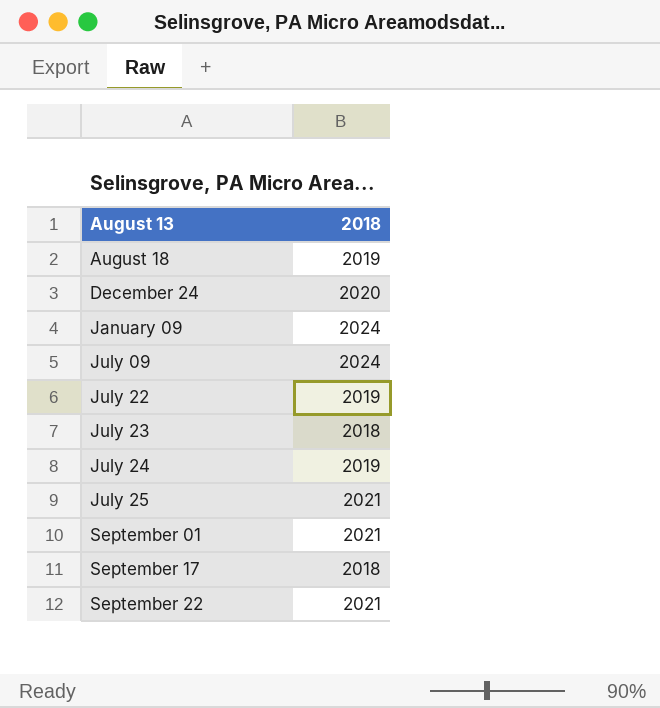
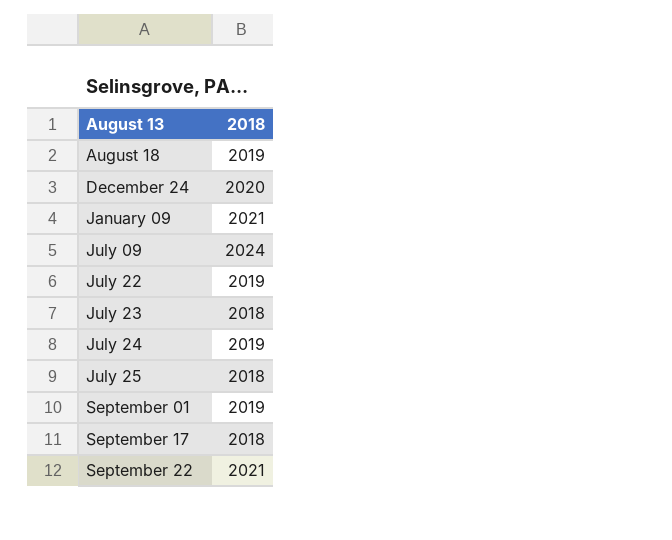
January 09 | 2018: 2024 -> 2021
July 25 | 2018: 2021 -> 2018
September 01 | 2018: 2021 -> 2019

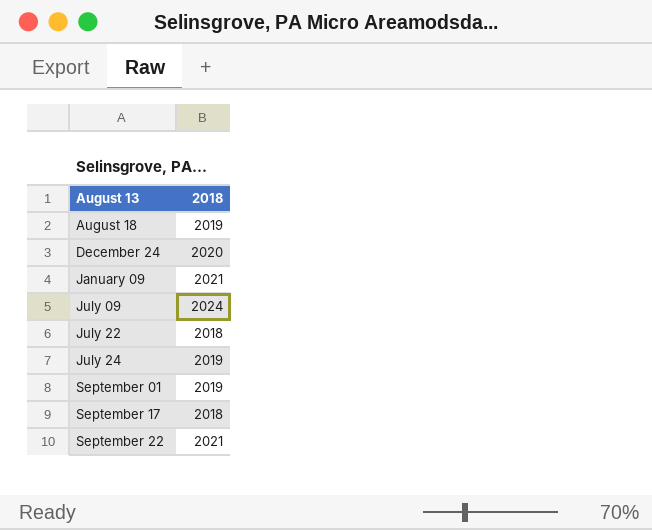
row July 23: 2018 -> none
row July 25: 2018 -> none
July 22 | 2018: 2019 -> 2018

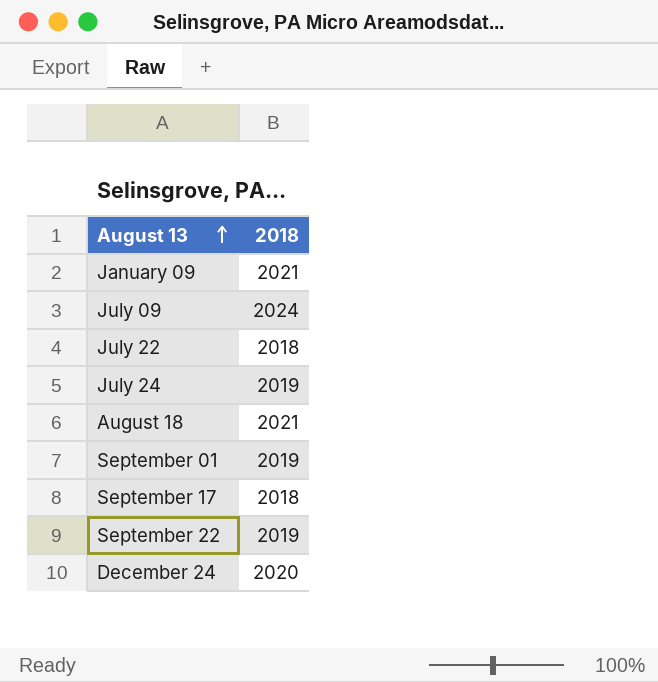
row order: none -> August 13 ascending
August 18 | 2018: 2019 -> 2021
September 22 | 2018: 2021 -> 2019

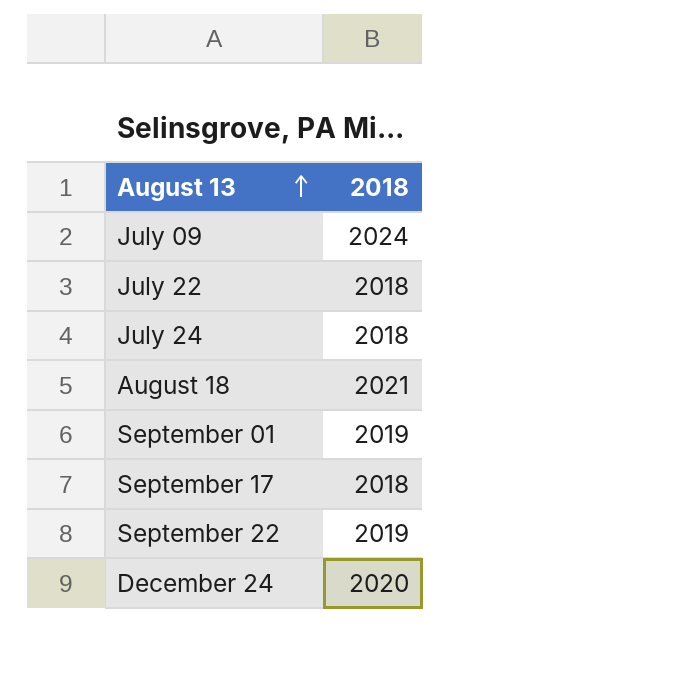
row January 09: 2021 -> none
July 24 | 2018: 2019 -> 2018

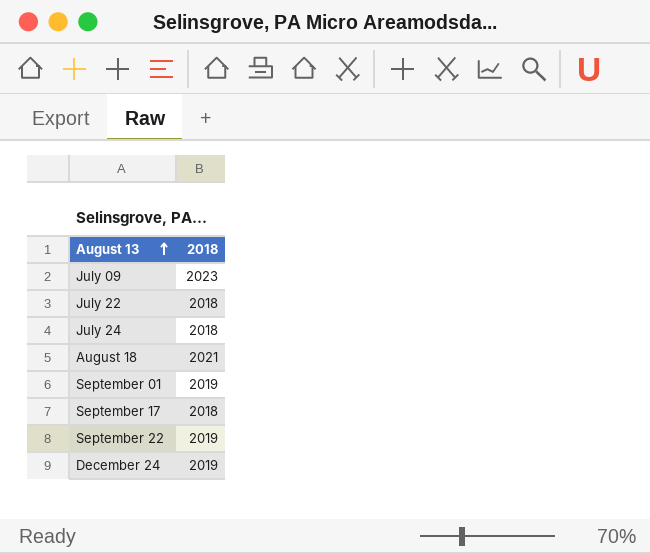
July 09 | 2018: 2024 -> 2023
December 24 | 2018: 2020 -> 2019

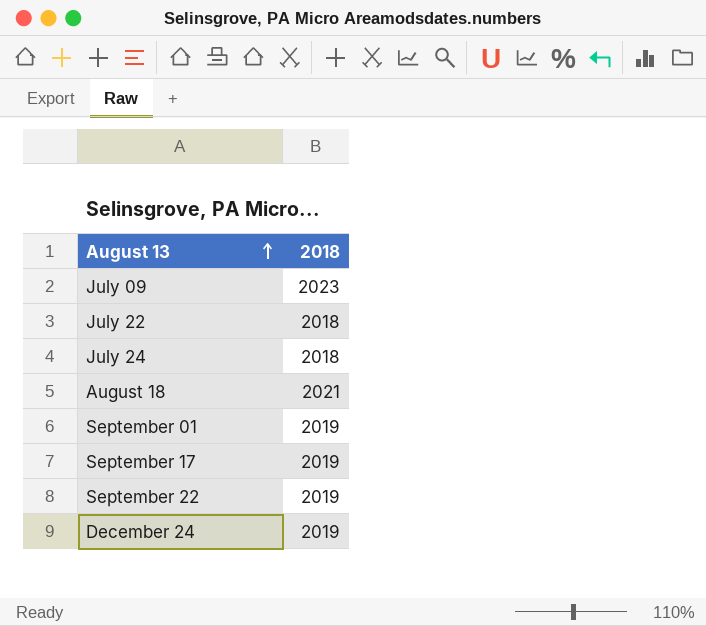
September 17 | 2018: 2018 -> 2019

